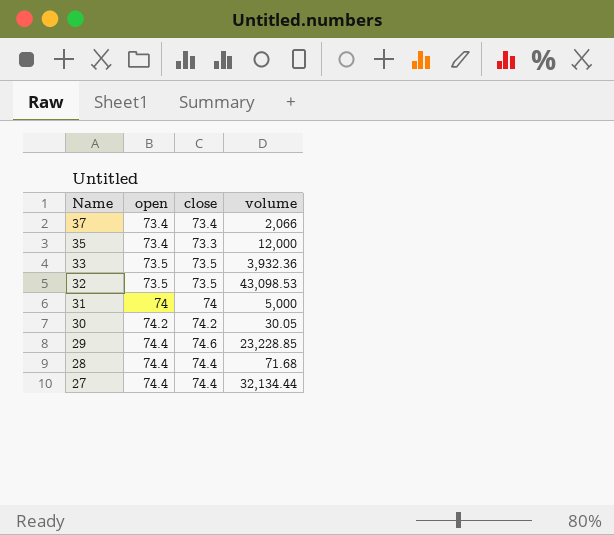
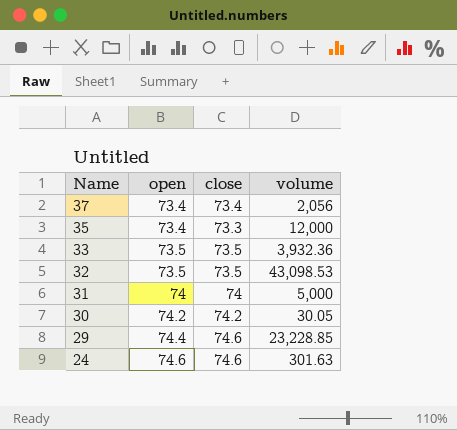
row 28: 74.4 | 74.4 | 71.68 -> none
row 27: 74.4 | 74.4 | 32,134.44 -> none
37 | volume: 2,066 -> 2,056
row 24: none -> 74.6 | 74.6 | 301.63

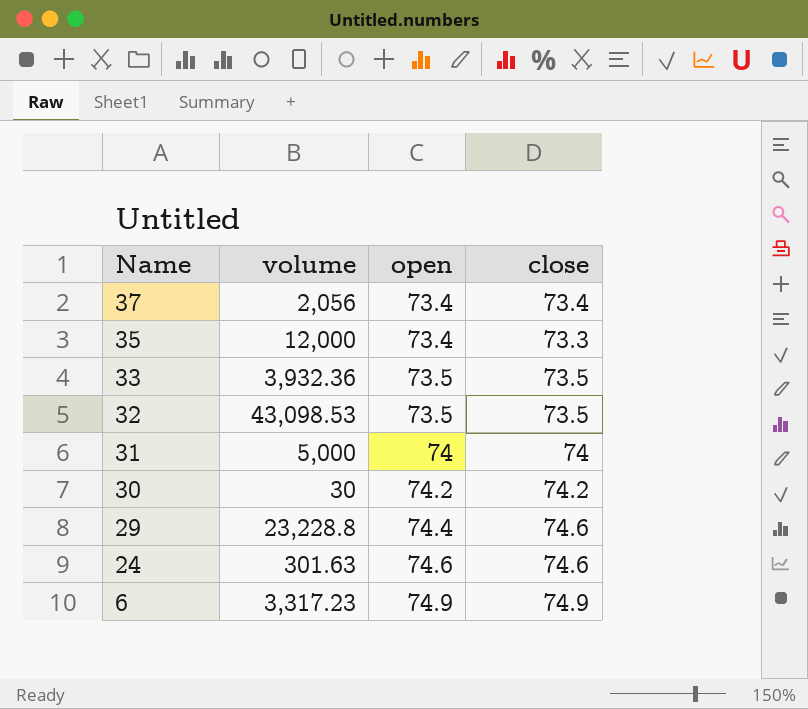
column volume | position: 4 -> 2
30 | volume: 30.05 -> 30
29 | volume: 23,228.85 -> 23,228.8
row 6: none -> 3,317.23 | 74.9 | 74.9

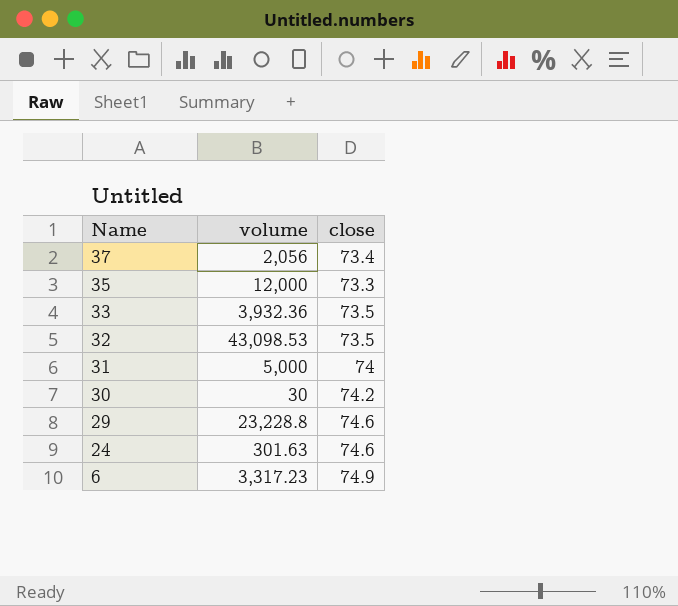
column open | position: 3 -> none

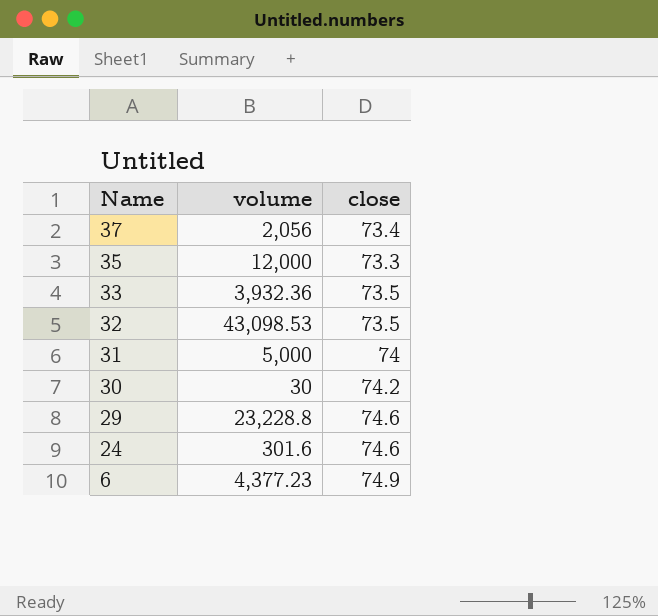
24 | volume: 301.63 -> 301.6
6 | volume: 3,317.23 -> 4,377.23

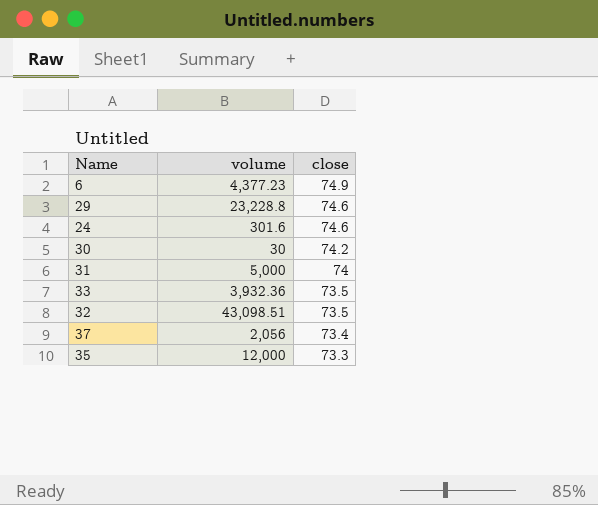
row order: Name descending -> close descending
32 | volume: 43,098.53 -> 43,098.51

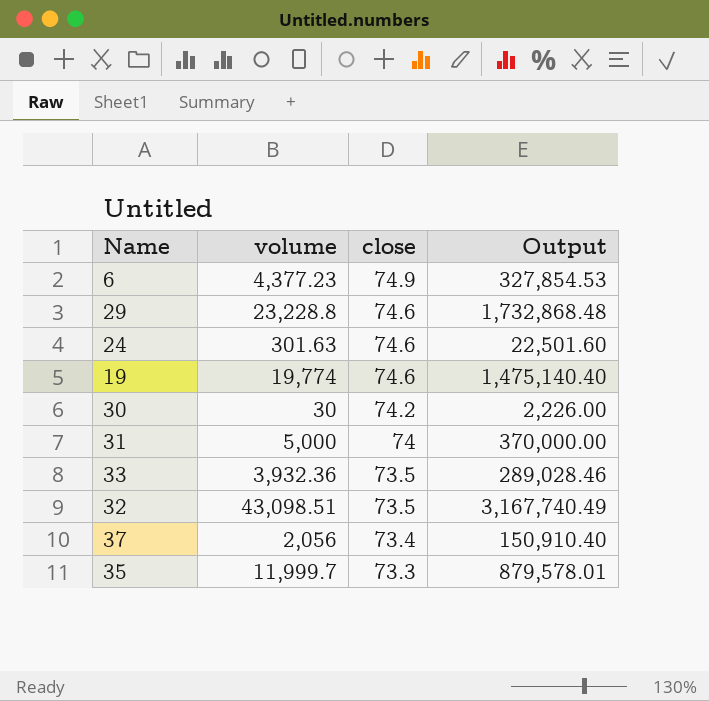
column Output | formula: none -> [volume] * [close]
24 | volume: 301.6 -> 301.63
row 19: none -> 19,774 | 74.6 | 1,475,140.40
35 | volume: 12,000 -> 11,999.7

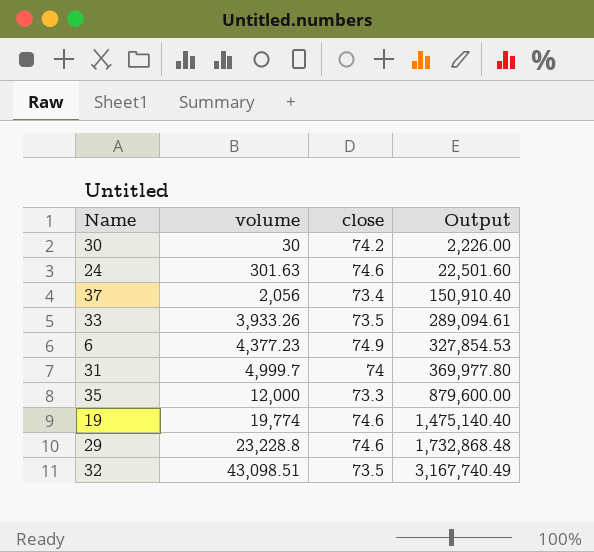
row order: close descending -> volume ascending
33 | volume: 3,932.36 -> 3,933.26
33 | Output: 289,028.46 -> 289,094.61
31 | volume: 5,000 -> 4,999.7
31 | Output: 370,000.00 -> 369,977.80
35 | volume: 11,999.7 -> 12,000
35 | Output: 879,578.01 -> 879,600.00

